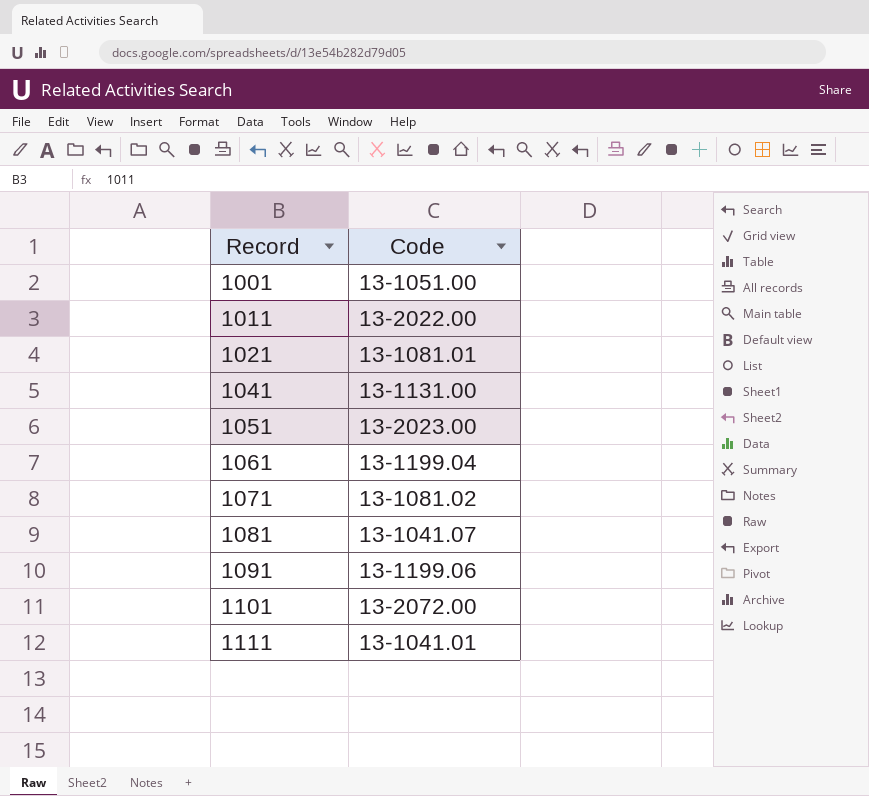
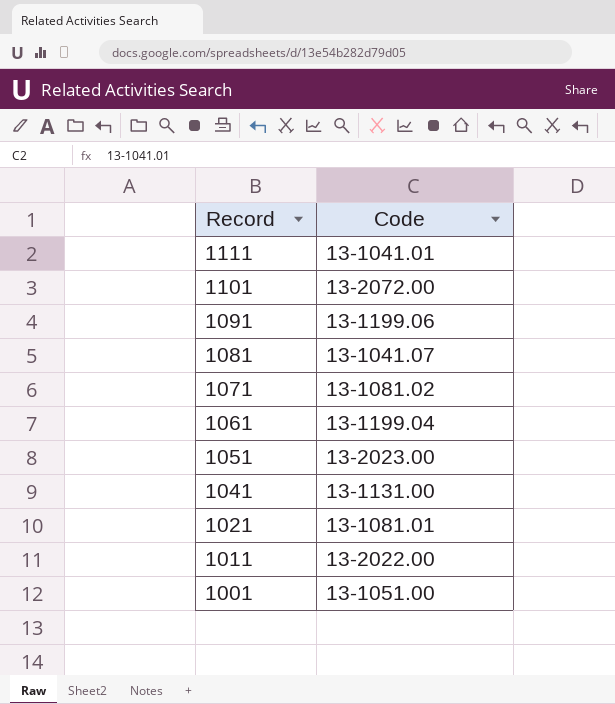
row order: Record ascending -> Record descending

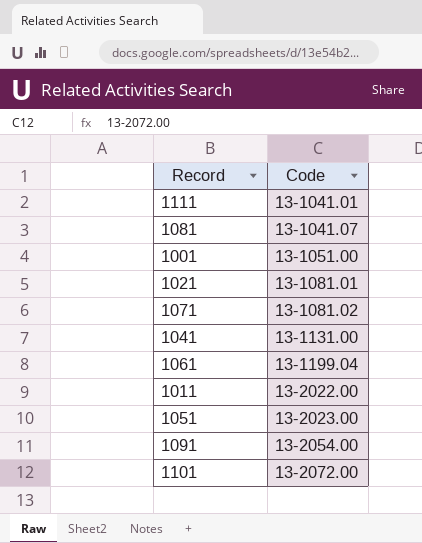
row order: Record descending -> Code ascending
1091 | Code: 13-1199.06 -> 13-2054.00

